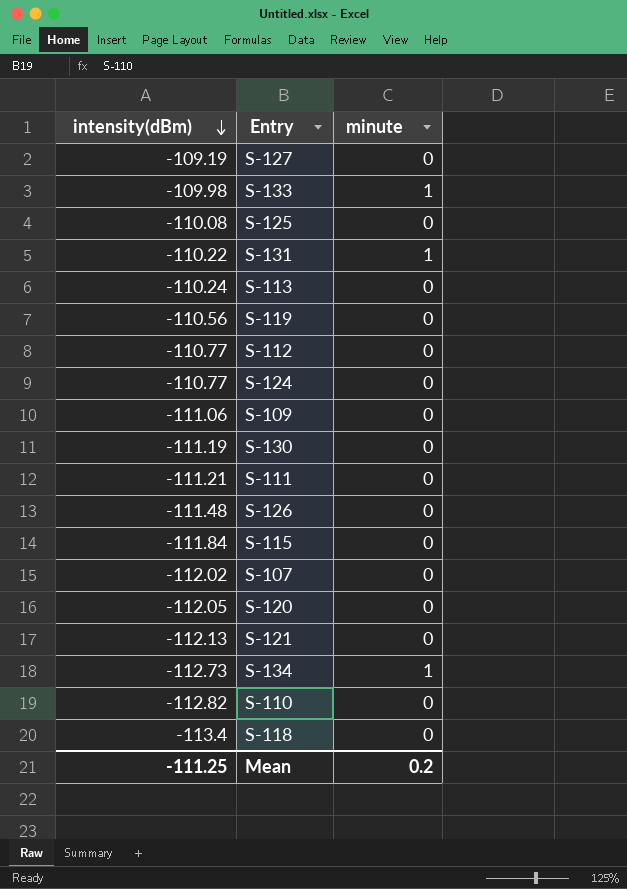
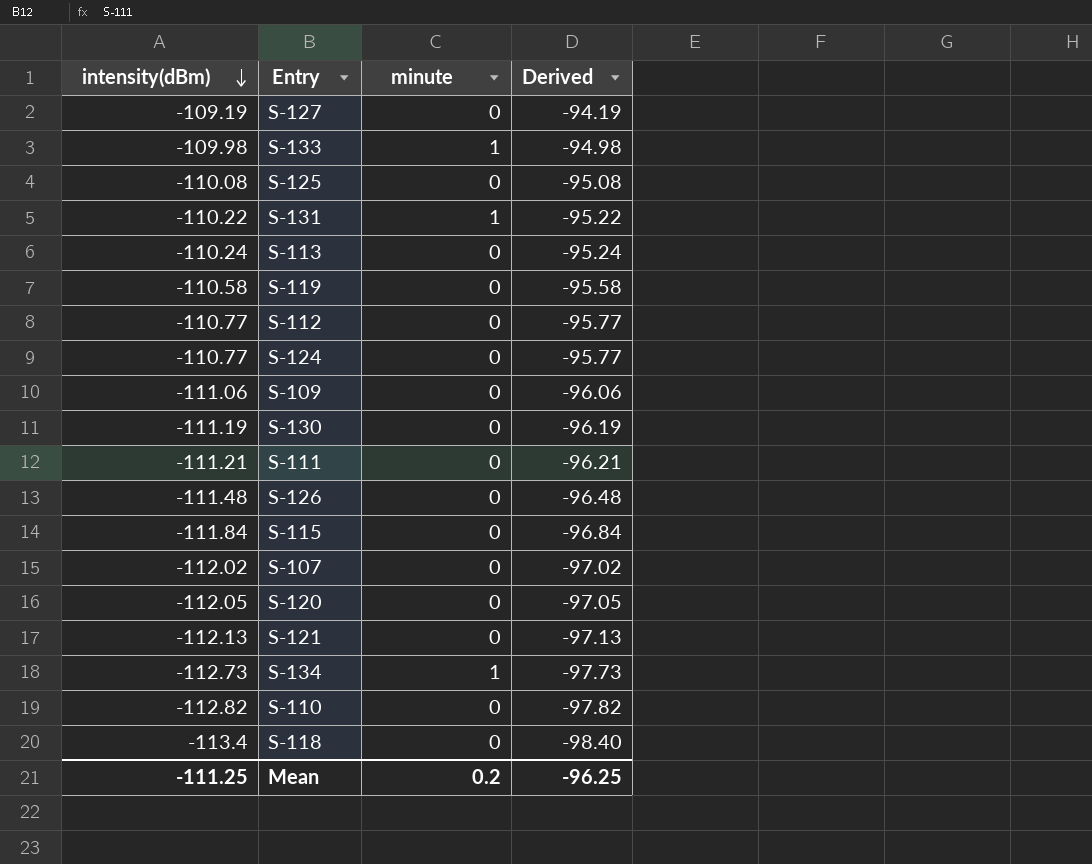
column Derived | formula: none -> [intensity(dBm)] + 15
S-119 | intensity(dBm): -110.56 -> -110.58

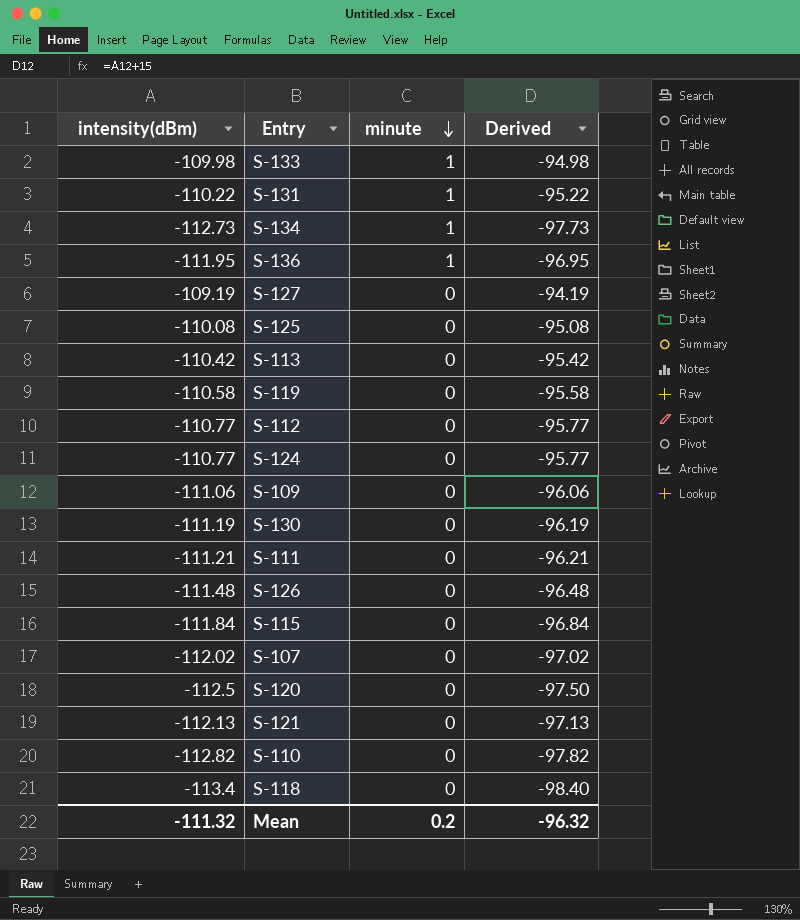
row order: intensity(dBm) descending -> minute descending
row S-136: none -> -111.95 | 1 | -96.95
S-113 | intensity(dBm): -110.24 -> -110.42
S-113 | Derived: -95.24 -> -95.42
S-120 | intensity(dBm): -112.05 -> -112.5
S-120 | Derived: -97.05 -> -97.50
Mean | intensity(dBm): -111.25 -> -111.32
Mean | Derived: -96.25 -> -96.32

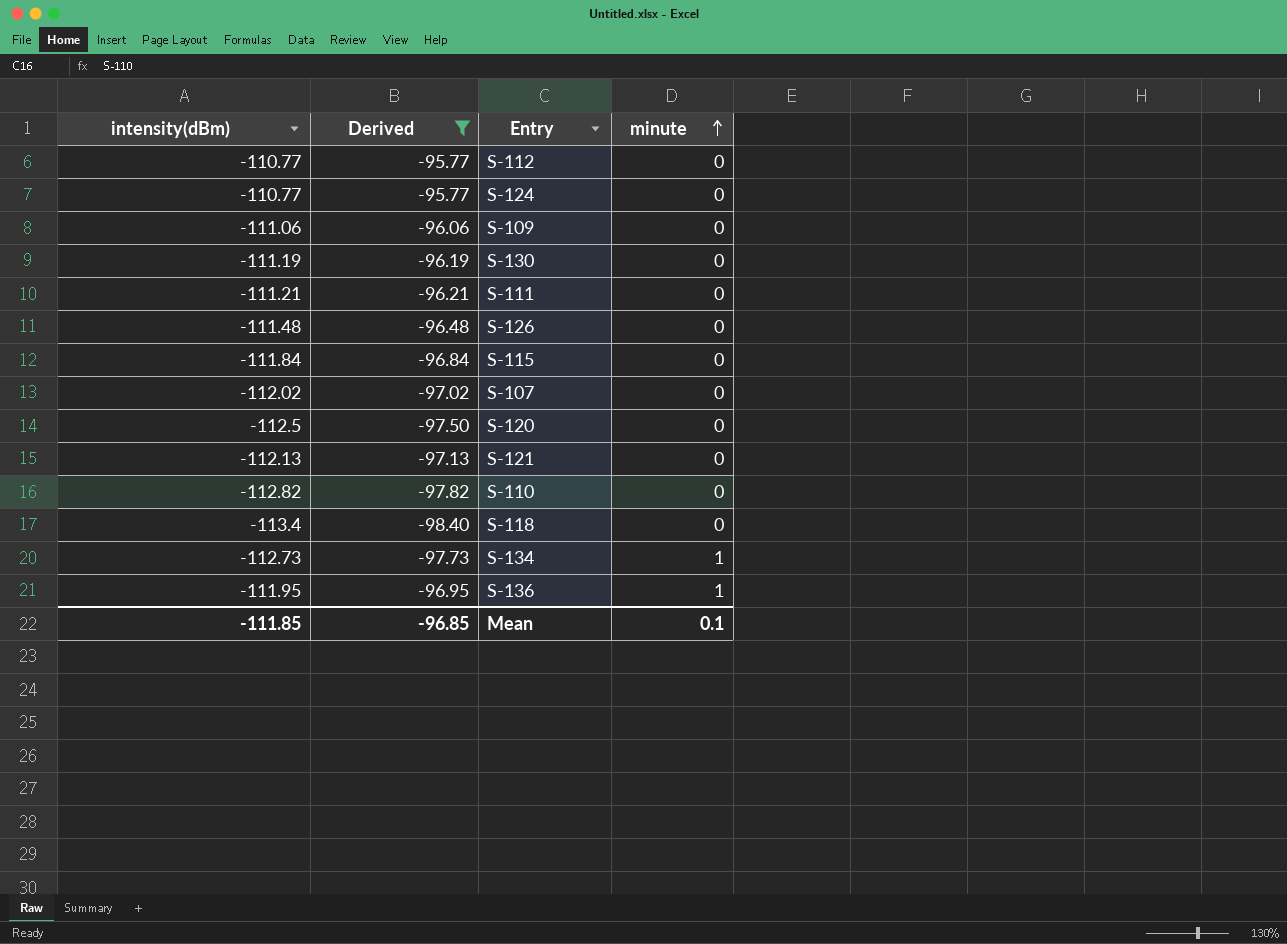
filter: none -> Derived <= -95.77
row order: minute descending -> minute ascending
column Derived | position: 4 -> 2
Mean | intensity(dBm): -111.32 -> -111.85
Mean | Derived: -96.32 -> -96.85
Mean | minute: 0.2 -> 0.1

